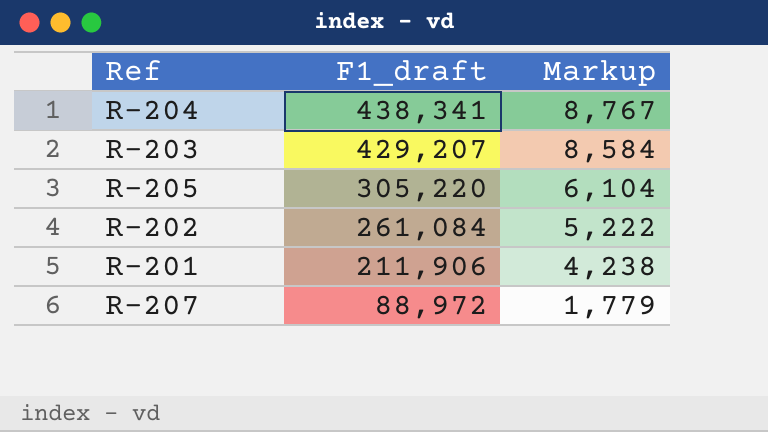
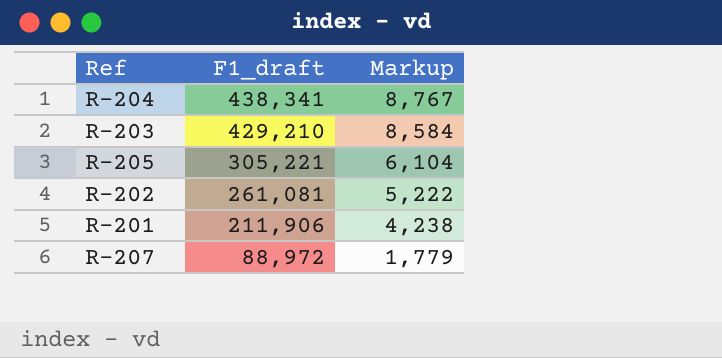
R-203 | F1_draft: 429,207 -> 429,210
R-205 | F1_draft: 305,220 -> 305,221
R-202 | F1_draft: 261,084 -> 261,081

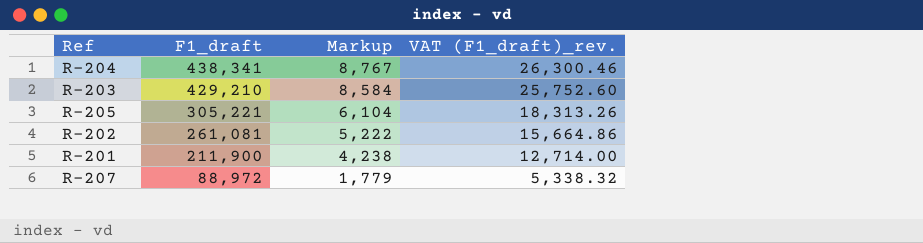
column VAT (F1_draft)_rev. | formula: none -> [F1_draft] * 0.06
R-201 | F1_draft: 211,906 -> 211,900

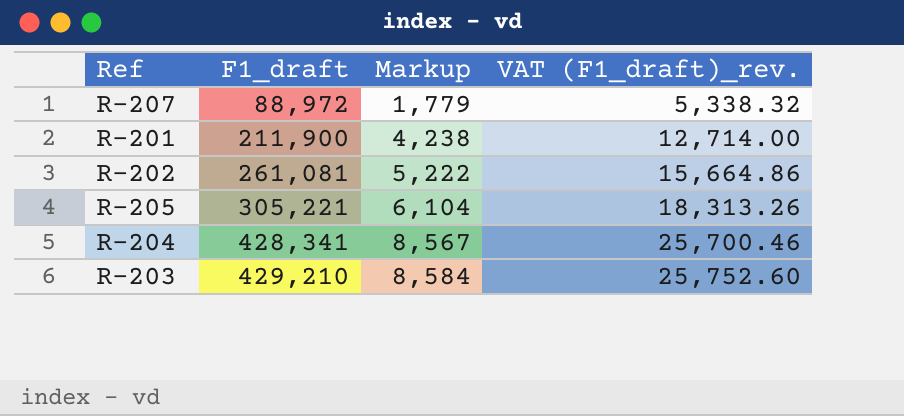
row order: F1_draft descending -> F1_draft ascending
R-204 | F1_draft: 438,341 -> 428,341
R-204 | Markup: 8,767 -> 8,567
R-204 | VAT (F1_draft)_rev.: 26,300.46 -> 25,700.46

